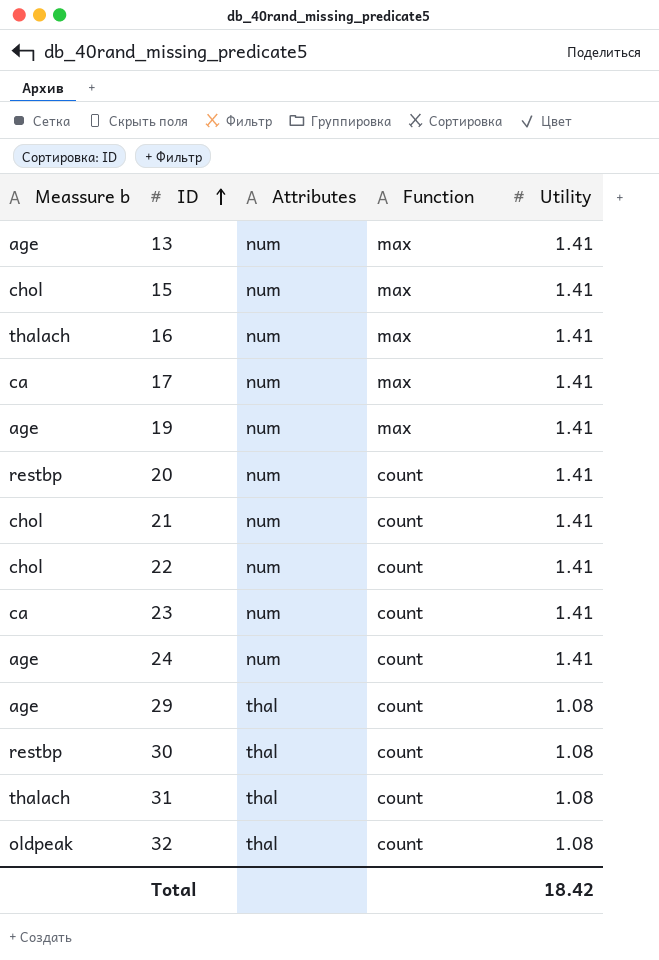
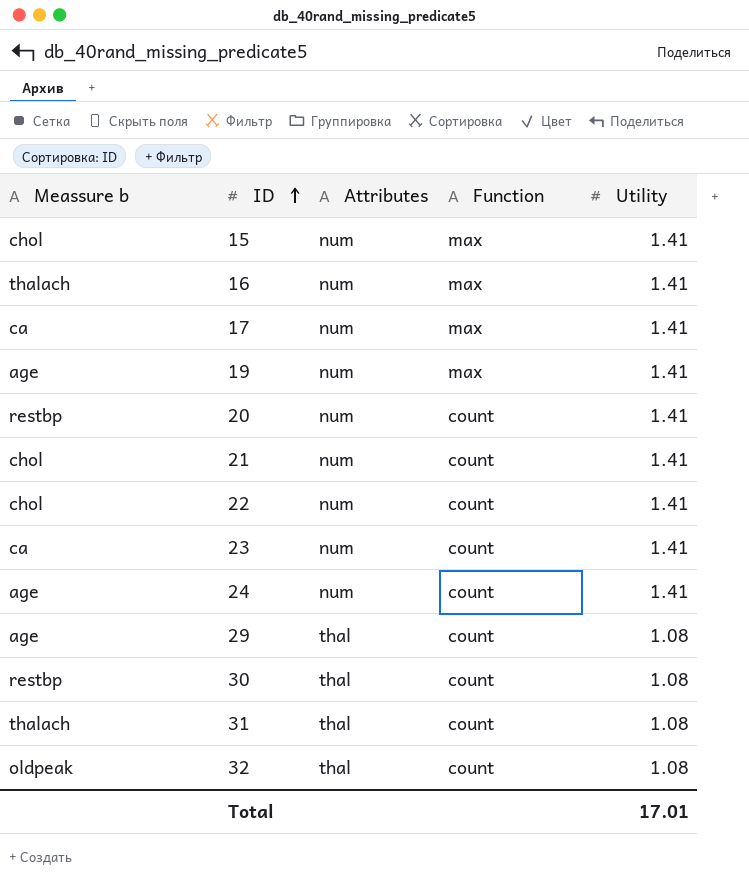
row 13: age | num | max | 1.41 -> none
Total | Utility: 18.42 -> 17.01

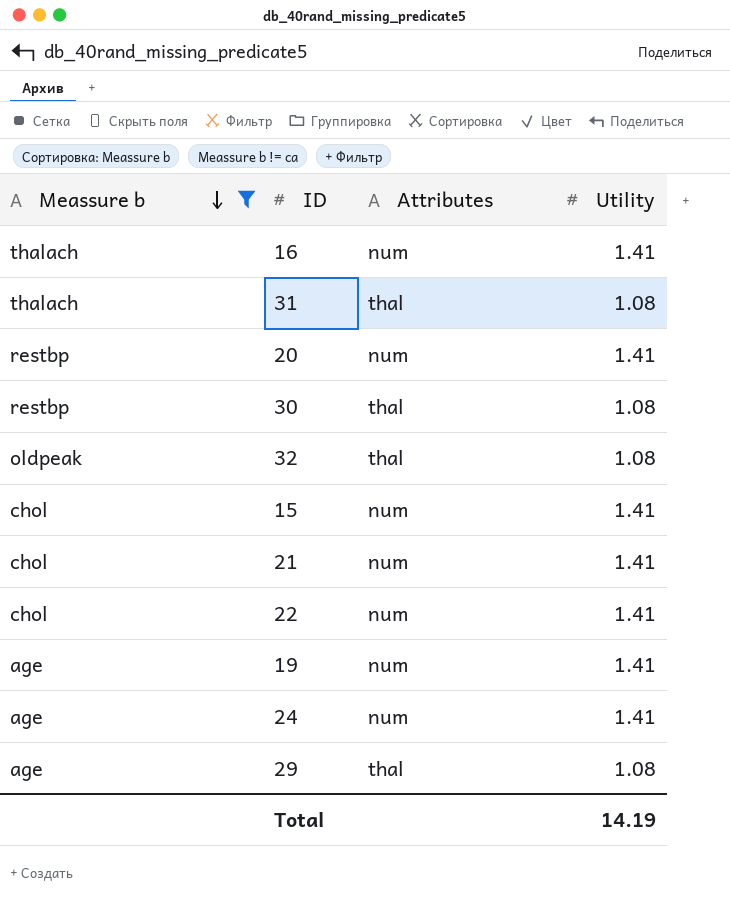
filter: none -> Meassure b != ca
row order: ID ascending -> Meassure b descending
column Function | position: 4 -> none
Total | Utility: 17.01 -> 14.19

